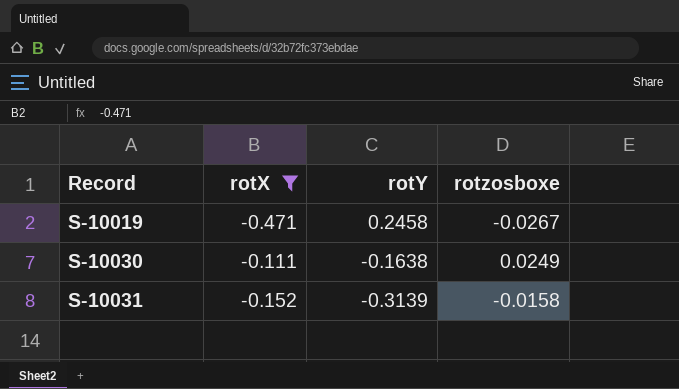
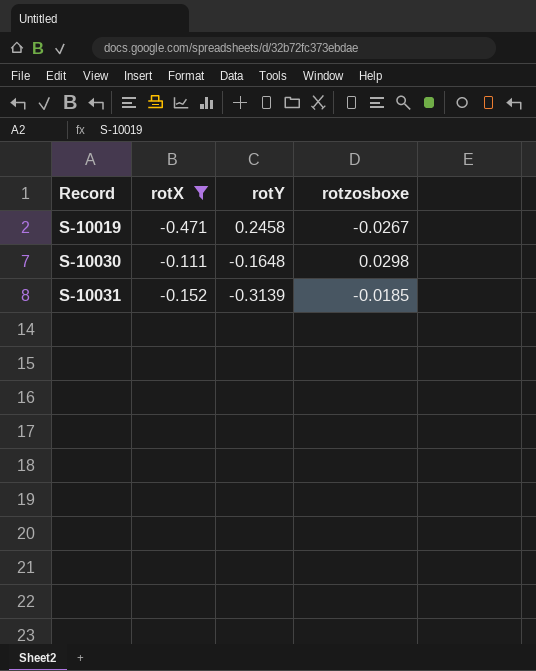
S-10030 | rotY: -0.1638 -> -0.1648
S-10030 | rotzosboxe: 0.0249 -> 0.0298
S-10031 | rotzosboxe: -0.0158 -> -0.0185

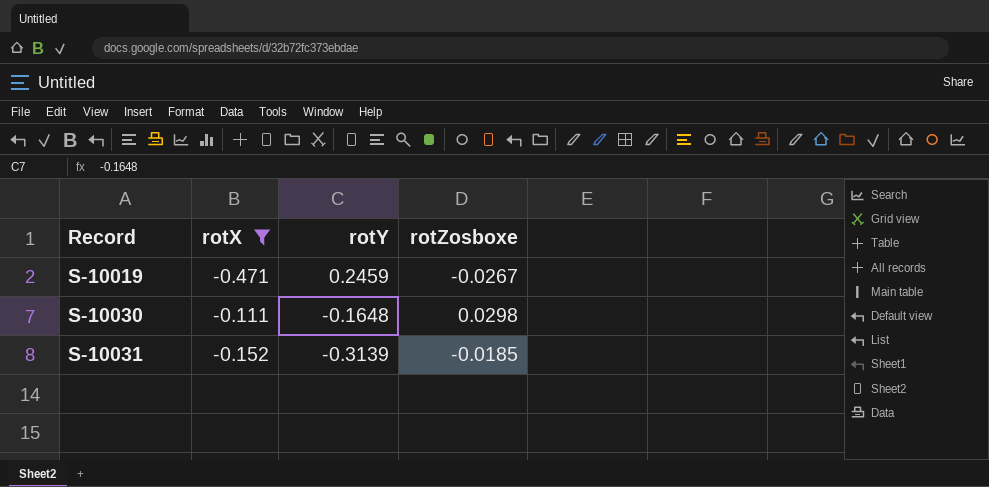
column name: rotzosboxe -> rotZosboxe
S-10019 | rotY: 0.2458 -> 0.2459

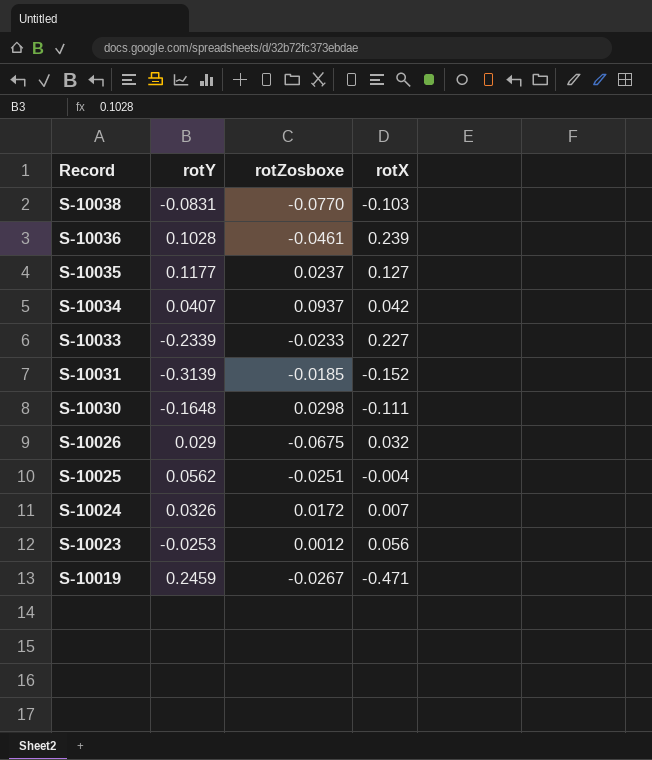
filter: rotX <= -0.111 -> none
row order: Record ascending -> Record descending
column rotX | position: 2 -> 4

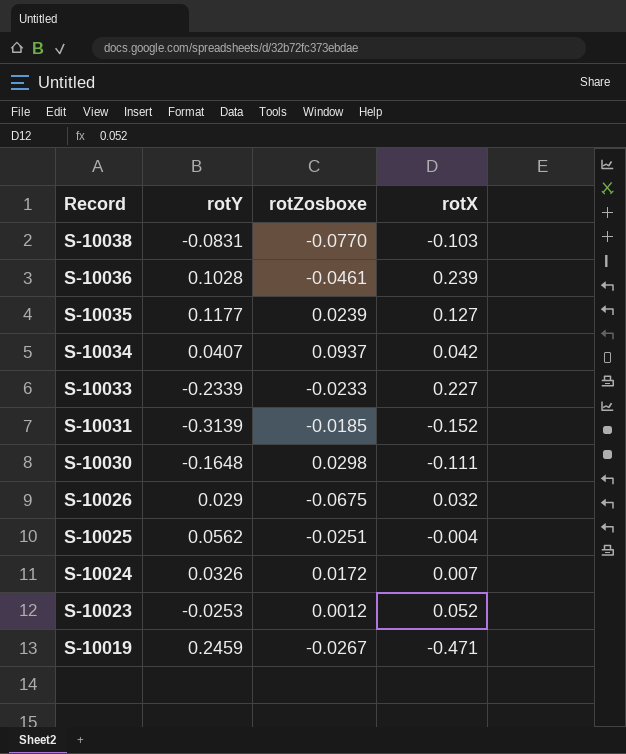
S-10035 | rotZosboxe: 0.0237 -> 0.0239
S-10023 | rotX: 0.056 -> 0.052

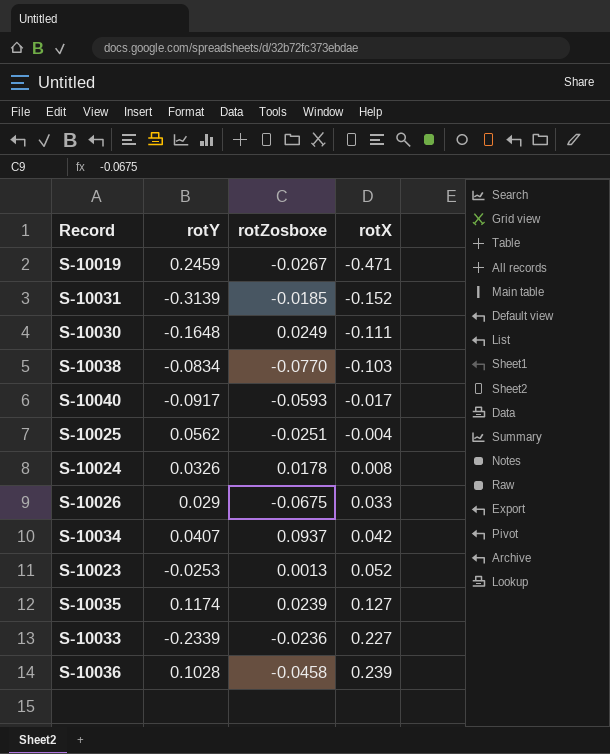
row order: Record descending -> rotX ascending
S-10030 | rotZosboxe: 0.0298 -> 0.0249
S-10038 | rotY: -0.0831 -> -0.0834
row S-10040: none -> -0.0917 | -0.0593 | -0.017
S-10024 | rotZosboxe: 0.0172 -> 0.0178
S-10024 | rotX: 0.007 -> 0.008
S-10026 | rotX: 0.032 -> 0.033
S-10023 | rotZosboxe: 0.0012 -> 0.0013
S-10035 | rotY: 0.1177 -> 0.1174
S-10033 | rotZosboxe: -0.0233 -> -0.0236
S-10036 | rotZosboxe: -0.0461 -> -0.0458

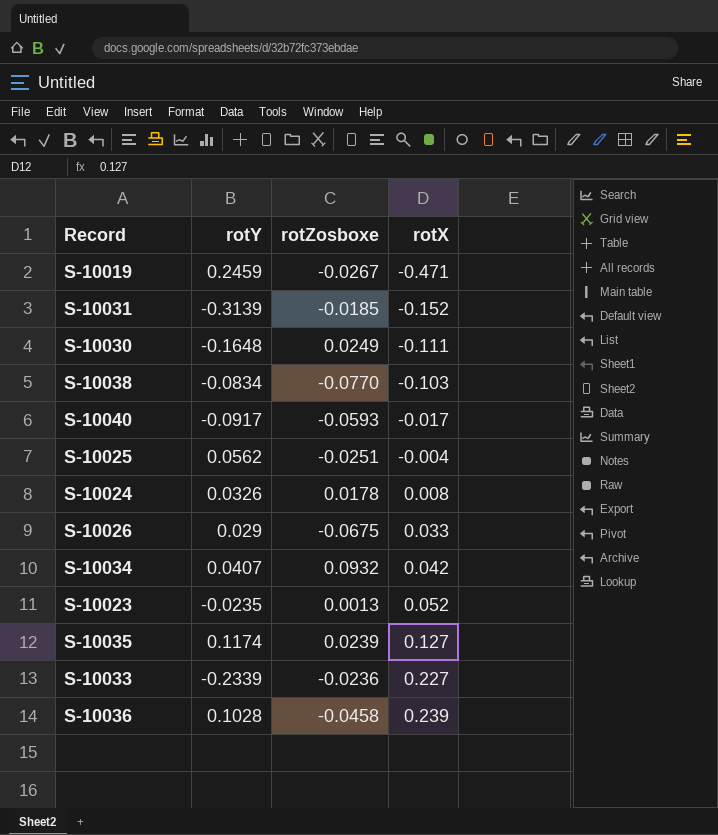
S-10034 | rotZosboxe: 0.0937 -> 0.0932
S-10023 | rotY: -0.0253 -> -0.0235

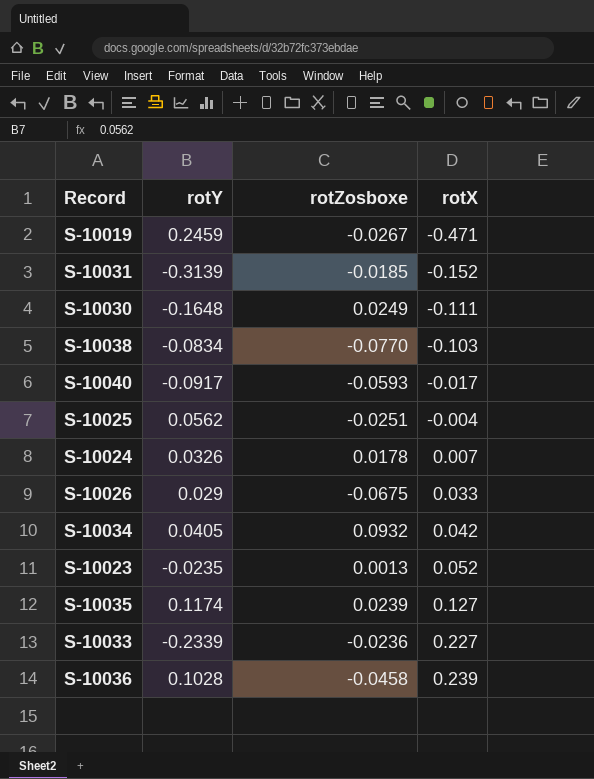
S-10024 | rotX: 0.008 -> 0.007
S-10034 | rotY: 0.0407 -> 0.0405

